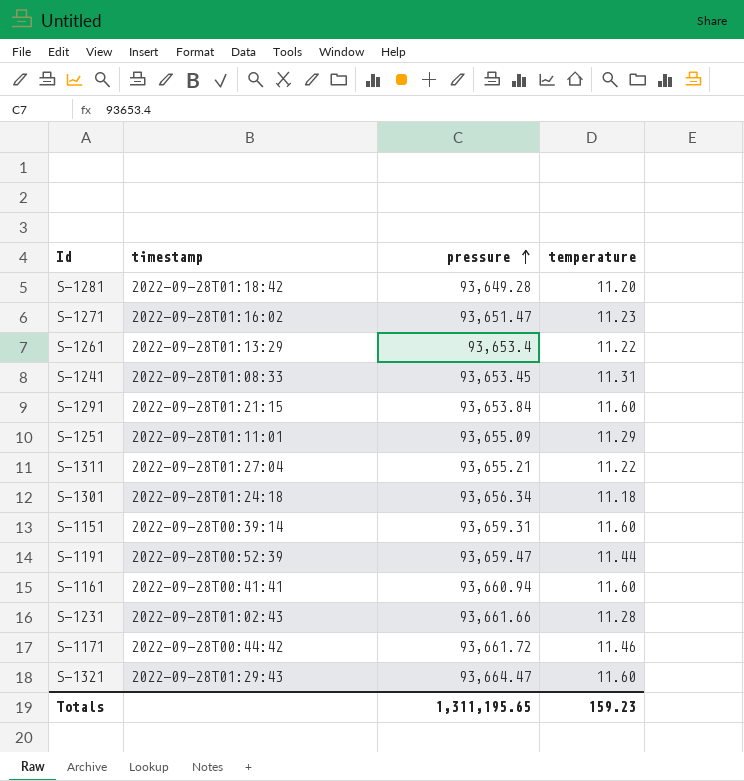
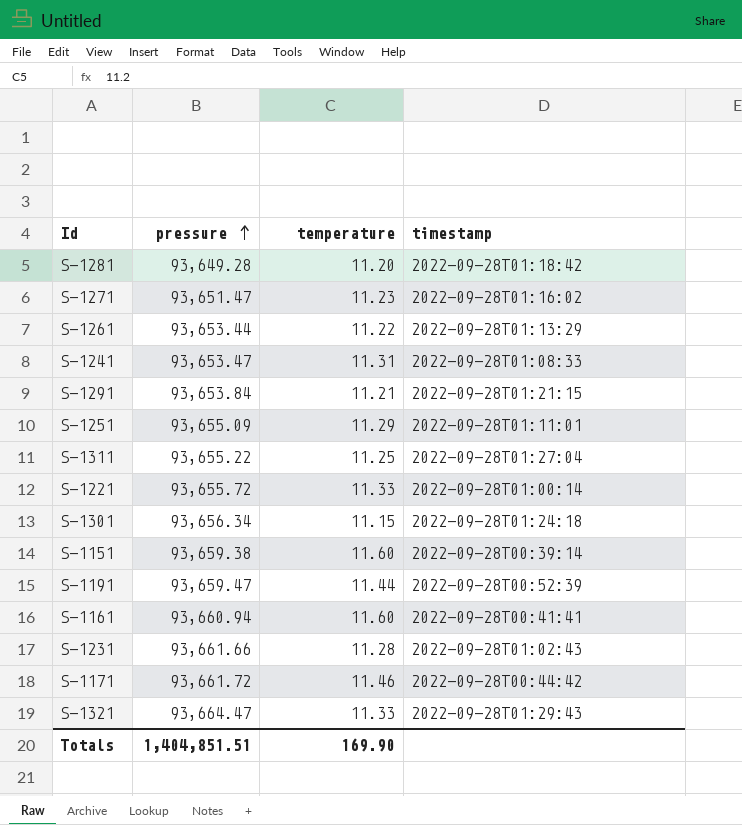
column timestamp | position: 2 -> 4
S-1261 | pressure: 93,653.4 -> 93,653.44
S-1241 | pressure: 93,653.45 -> 93,653.47
S-1291 | temperature: 11.60 -> 11.21
S-1311 | pressure: 93,655.21 -> 93,655.22
S-1311 | temperature: 11.22 -> 11.25
row S-1221: none -> 93,655.72 | 11.33 | 2022-09-28T01:00:14
S-1301 | temperature: 11.18 -> 11.15
S-1151 | pressure: 93,659.31 -> 93,659.38
S-1321 | temperature: 11.60 -> 11.33
Totals | pressure: 1,311,195.65 -> 1,404,851.51
Totals | temperature: 159.23 -> 169.90

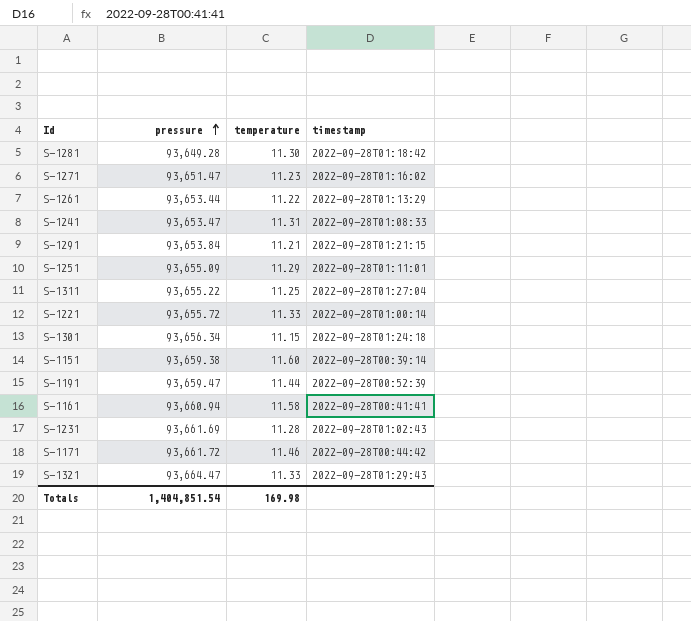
S-1281 | temperature: 11.20 -> 11.30
S-1161 | temperature: 11.60 -> 11.58
S-1231 | pressure: 93,661.66 -> 93,661.69
Totals | pressure: 1,404,851.51 -> 1,404,851.54
Totals | temperature: 169.90 -> 169.98

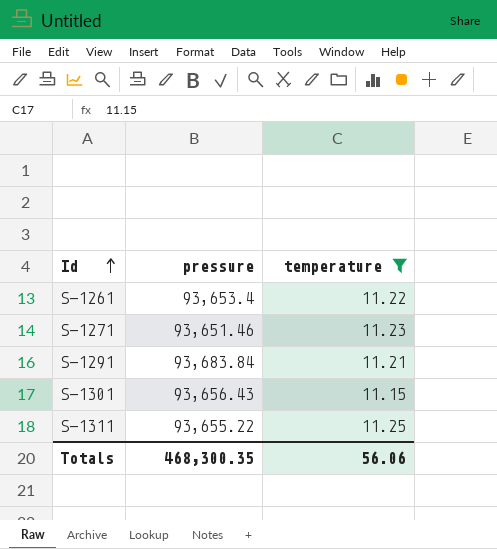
filter: none -> temperature <= 11.25
row order: pressure ascending -> Id ascending
column timestamp | position: 4 -> none
S-1261 | pressure: 93,653.44 -> 93,653.4
S-1271 | pressure: 93,651.47 -> 93,651.46
S-1291 | pressure: 93,653.84 -> 93,683.84
S-1301 | pressure: 93,656.34 -> 93,656.43
Totals | pressure: 1,404,851.54 -> 468,300.35
Totals | temperature: 169.98 -> 56.06

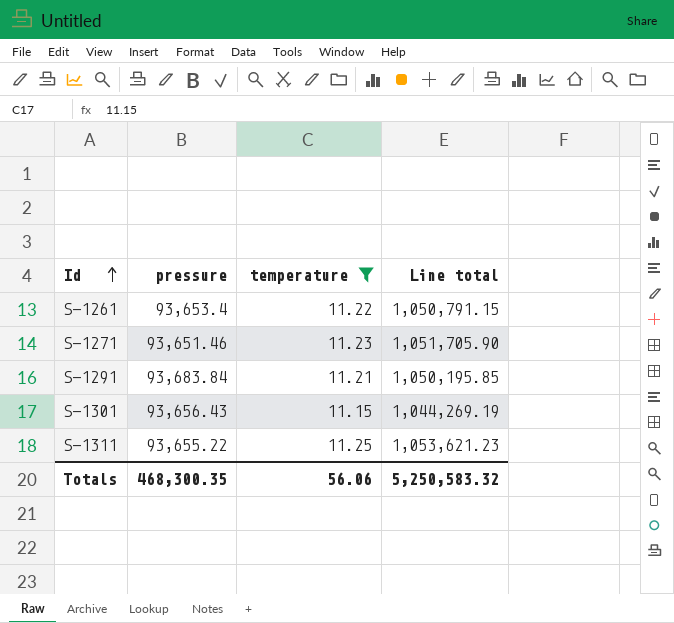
column Line total | formula: none -> [pressure] * [temperature]

